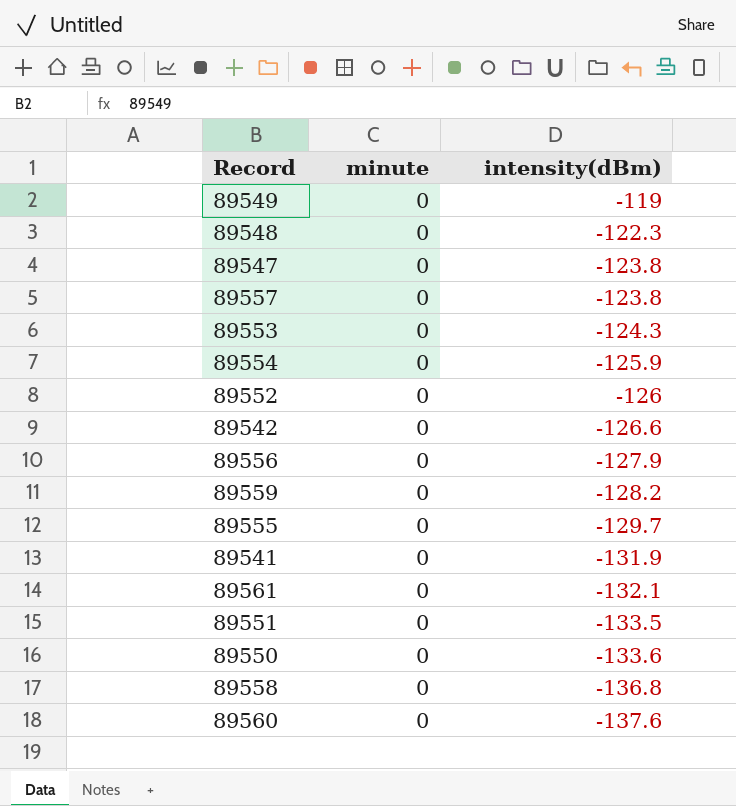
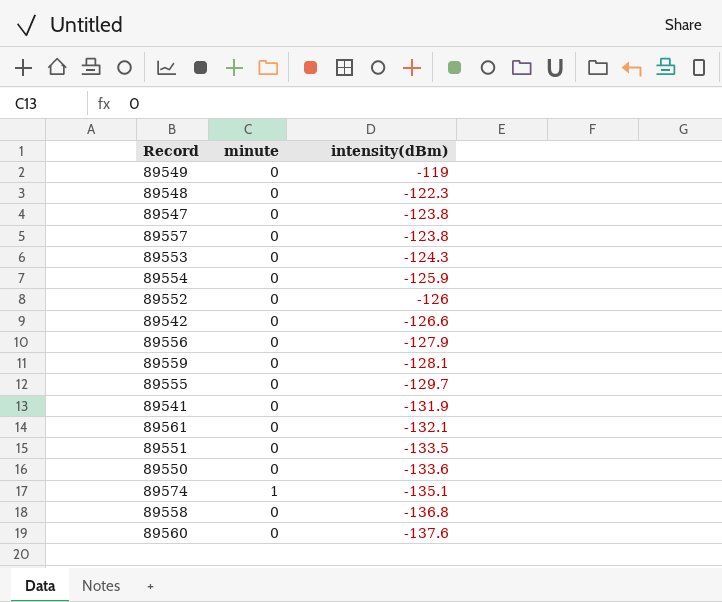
89559 | intensity(dBm): -128.2 -> -128.1
row 89574: none -> 1 | -135.1

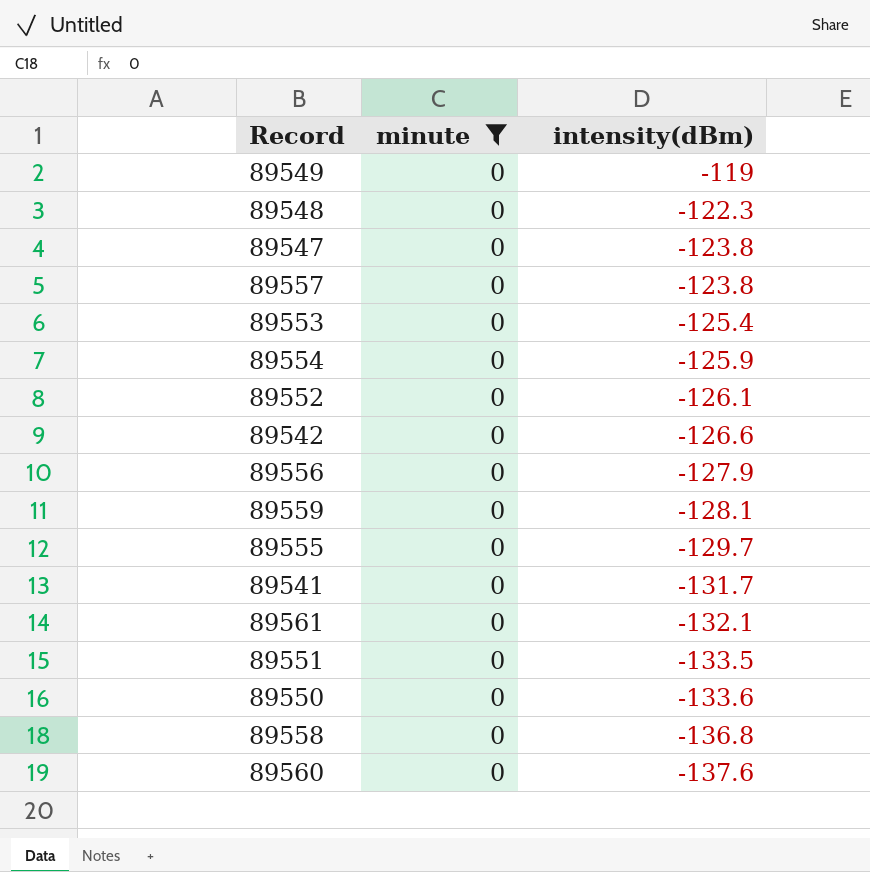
filter: none -> minute = 0
89553 | intensity(dBm): -124.3 -> -125.4
89552 | intensity(dBm): -126 -> -126.1
89541 | intensity(dBm): -131.9 -> -131.7

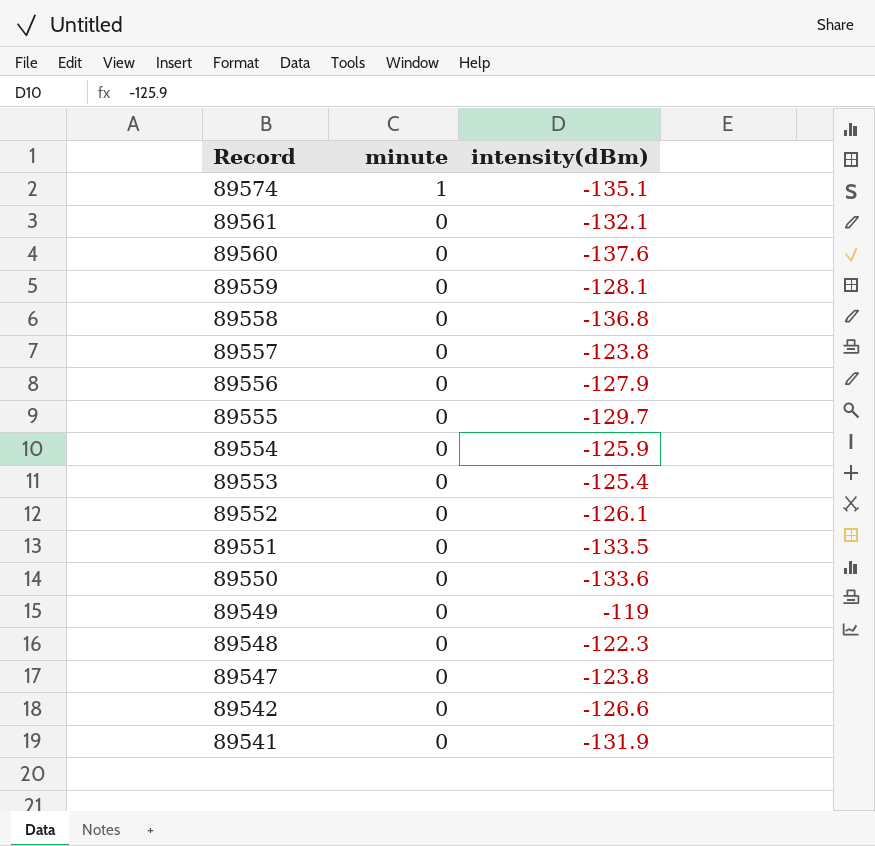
filter: minute = 0 -> none
row order: intensity(dBm) descending -> Record descending
89541 | intensity(dBm): -131.7 -> -131.9

